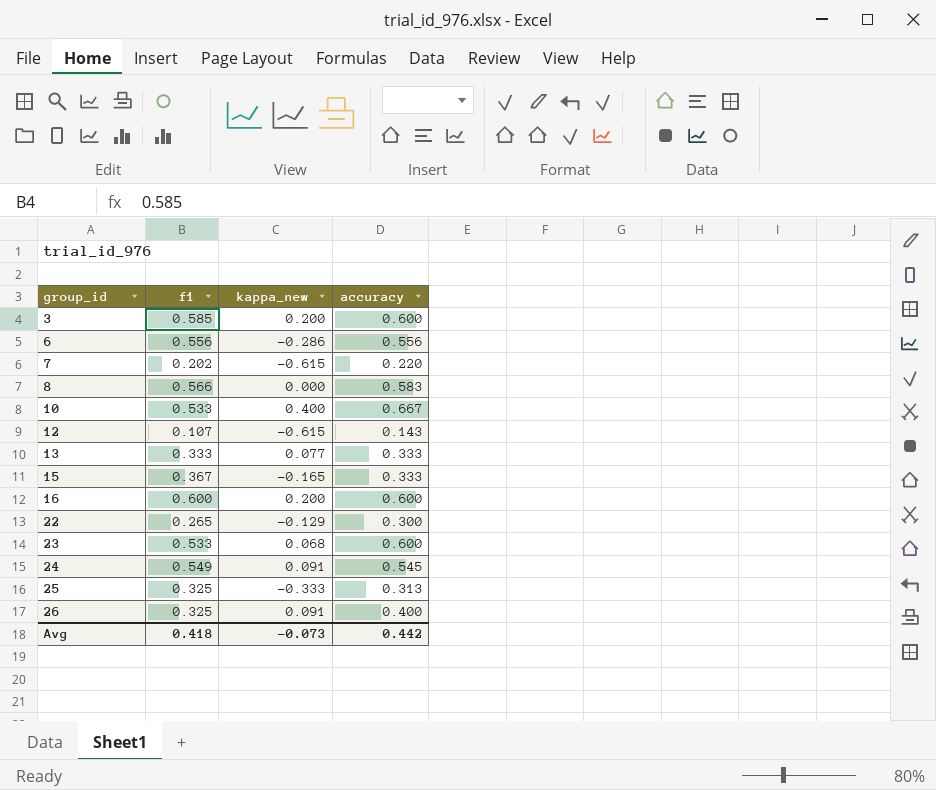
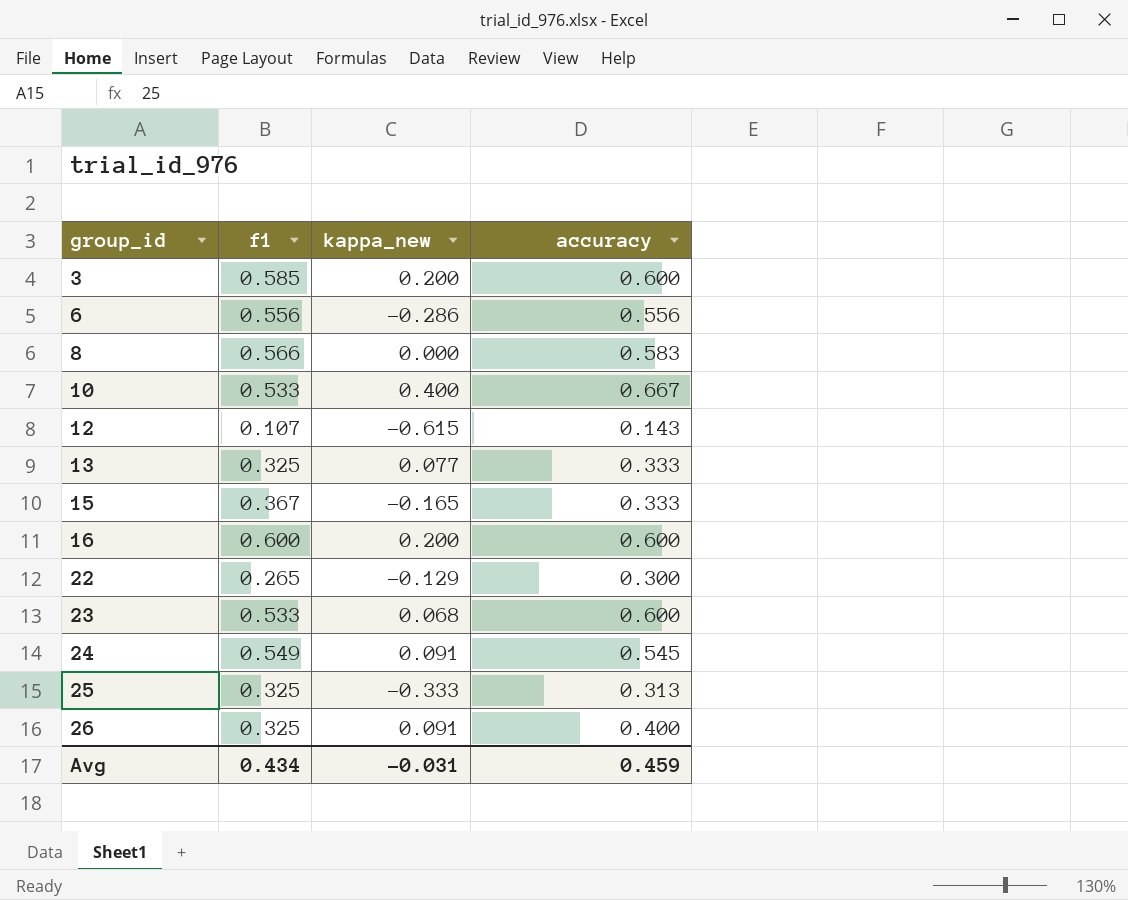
row 7: 0.202 | -0.615 | 0.220 -> none
13 | f1: 0.333 -> 0.325
Avg | f1: 0.418 -> 0.434
Avg | kappa_new: -0.073 -> -0.031
Avg | accuracy: 0.442 -> 0.459

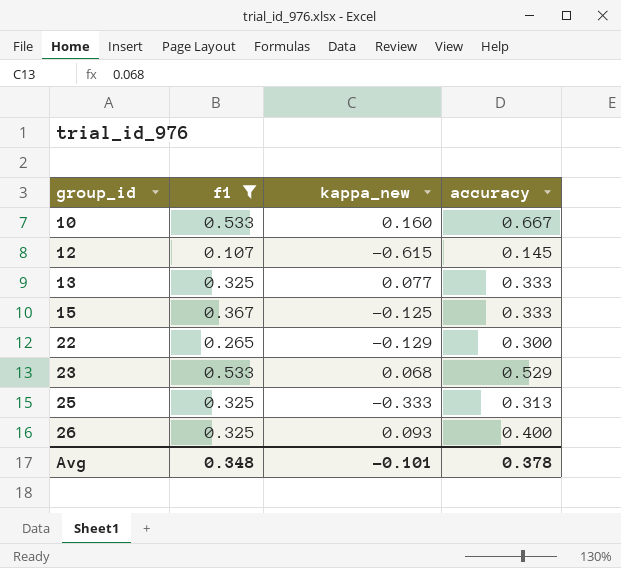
filter: none -> f1 <= 0.533
10 | kappa_new: 0.400 -> 0.160
12 | accuracy: 0.143 -> 0.145
15 | kappa_new: -0.165 -> -0.125
23 | accuracy: 0.600 -> 0.529
26 | kappa_new: 0.091 -> 0.093
Avg | f1: 0.434 -> 0.348
Avg | kappa_new: -0.031 -> -0.101
Avg | accuracy: 0.459 -> 0.378

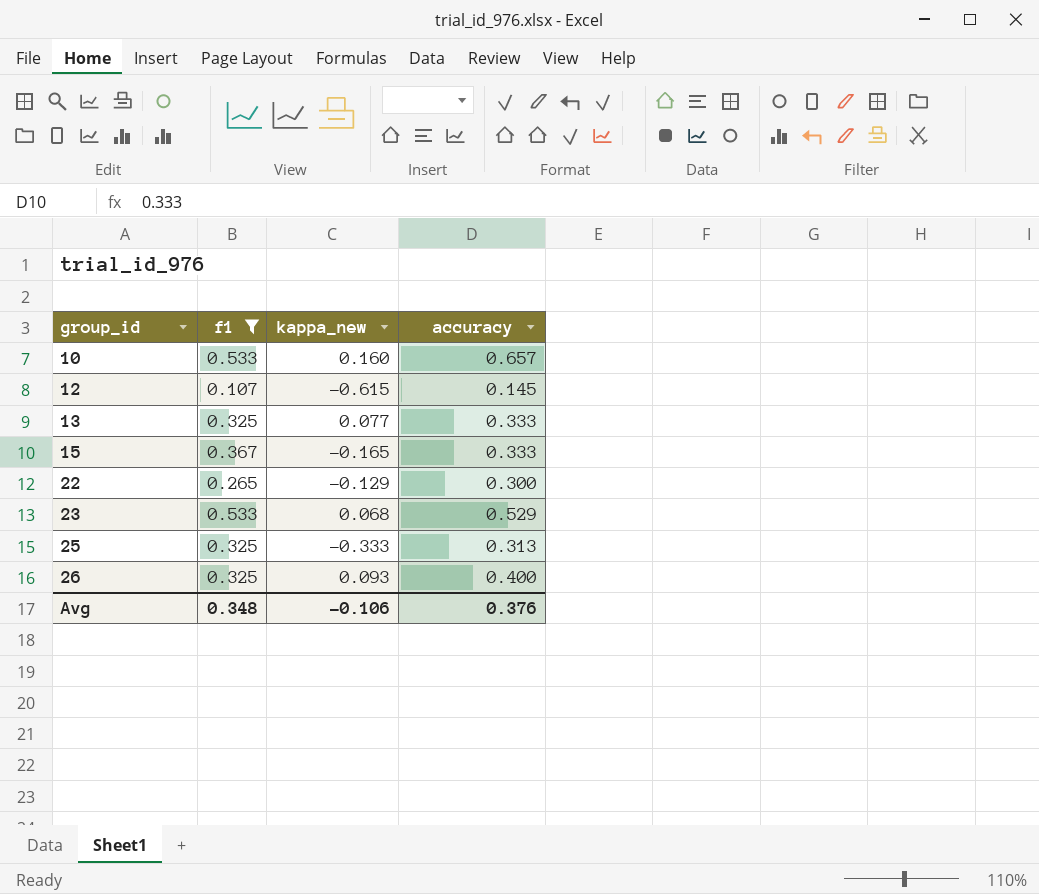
10 | accuracy: 0.667 -> 0.657
15 | kappa_new: -0.125 -> -0.165
Avg | kappa_new: -0.101 -> -0.106
Avg | accuracy: 0.378 -> 0.376

